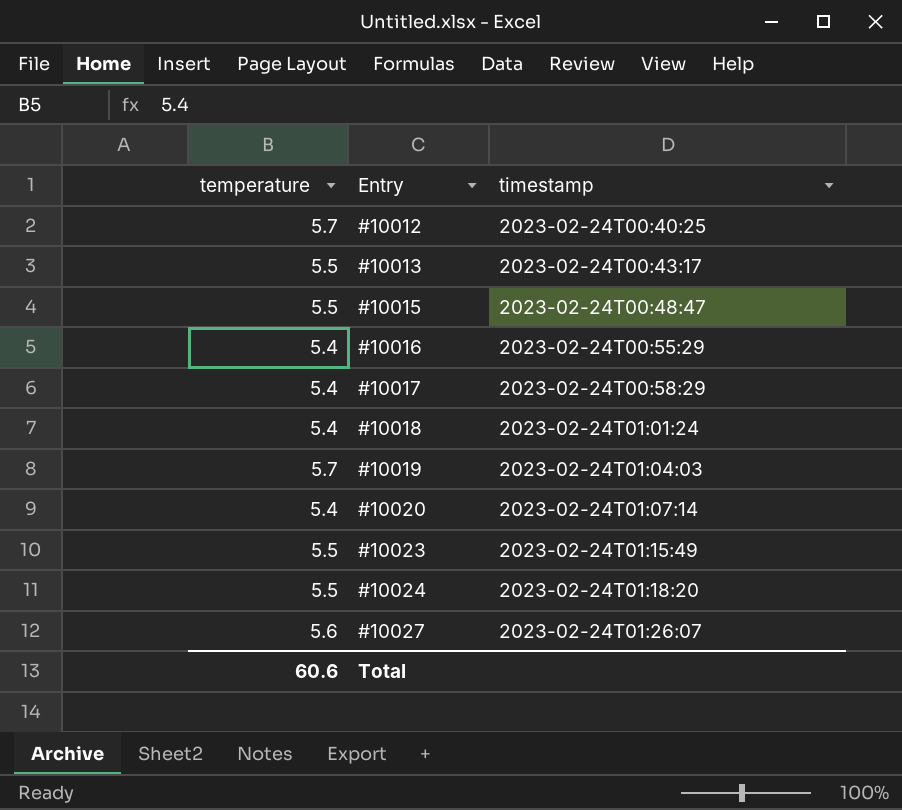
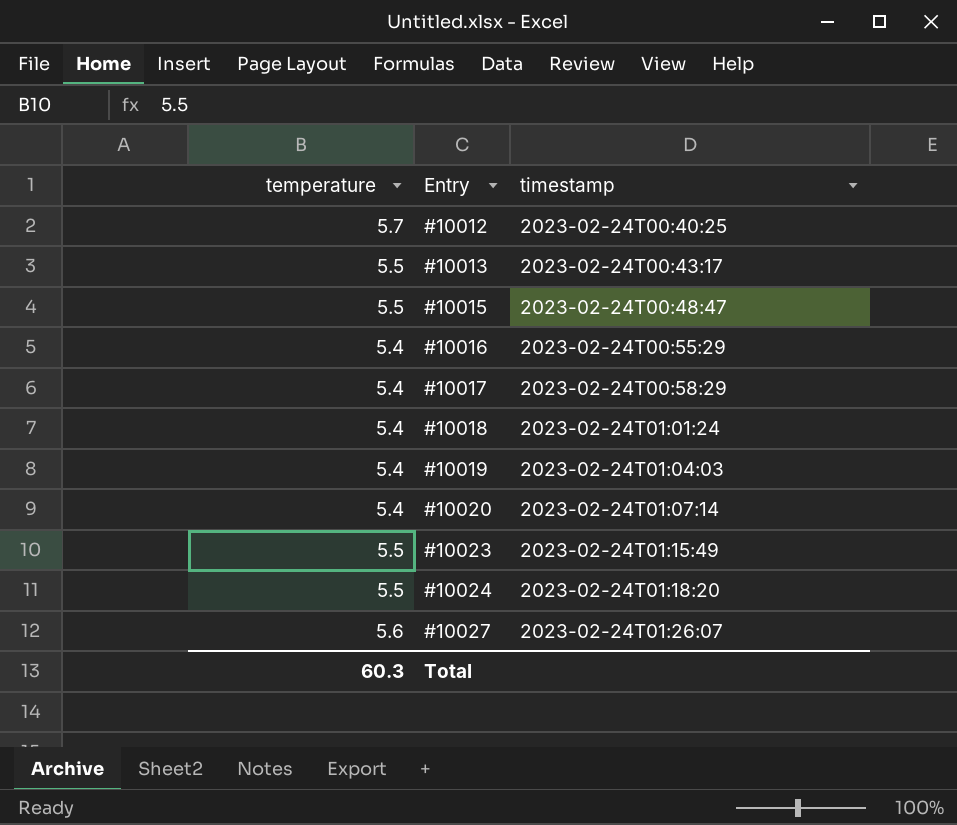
#10019 | temperature: 5.7 -> 5.4
Total | temperature: 60.6 -> 60.3

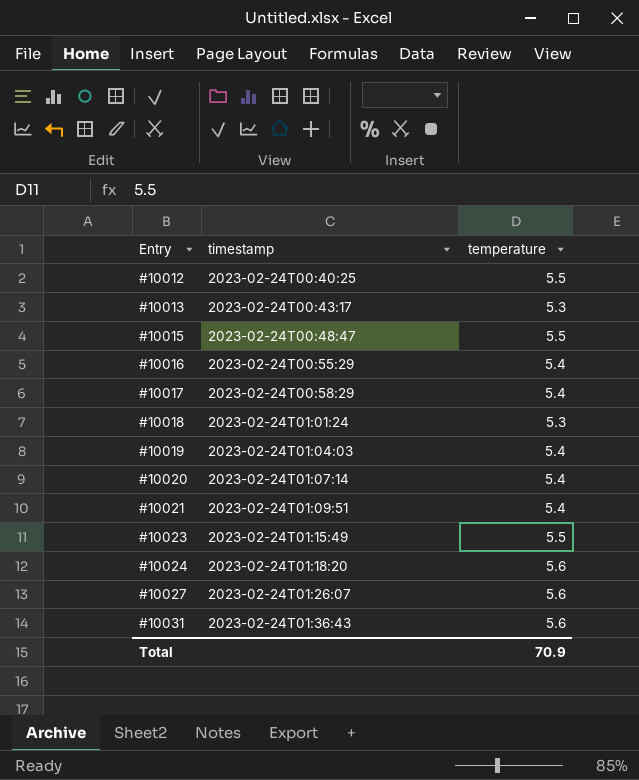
column temperature | position: 1 -> 3
#10012 | temperature: 5.7 -> 5.5
#10013 | temperature: 5.5 -> 5.3
#10018 | temperature: 5.4 -> 5.3
row #10021: none -> 2023-02-24T01:09:51 | 5.4
#10024 | temperature: 5.5 -> 5.6
row #10031: none -> 2023-02-24T01:36:43 | 5.6
Total | temperature: 60.3 -> 70.9

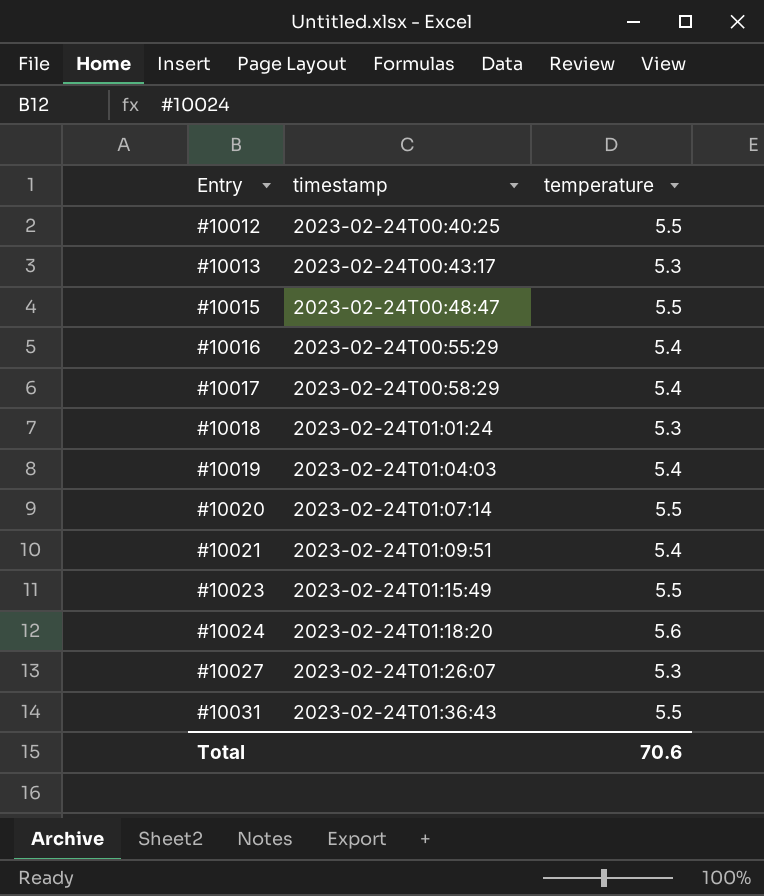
#10020 | temperature: 5.4 -> 5.5
#10027 | temperature: 5.6 -> 5.3
#10031 | temperature: 5.6 -> 5.5
Total | temperature: 70.9 -> 70.6

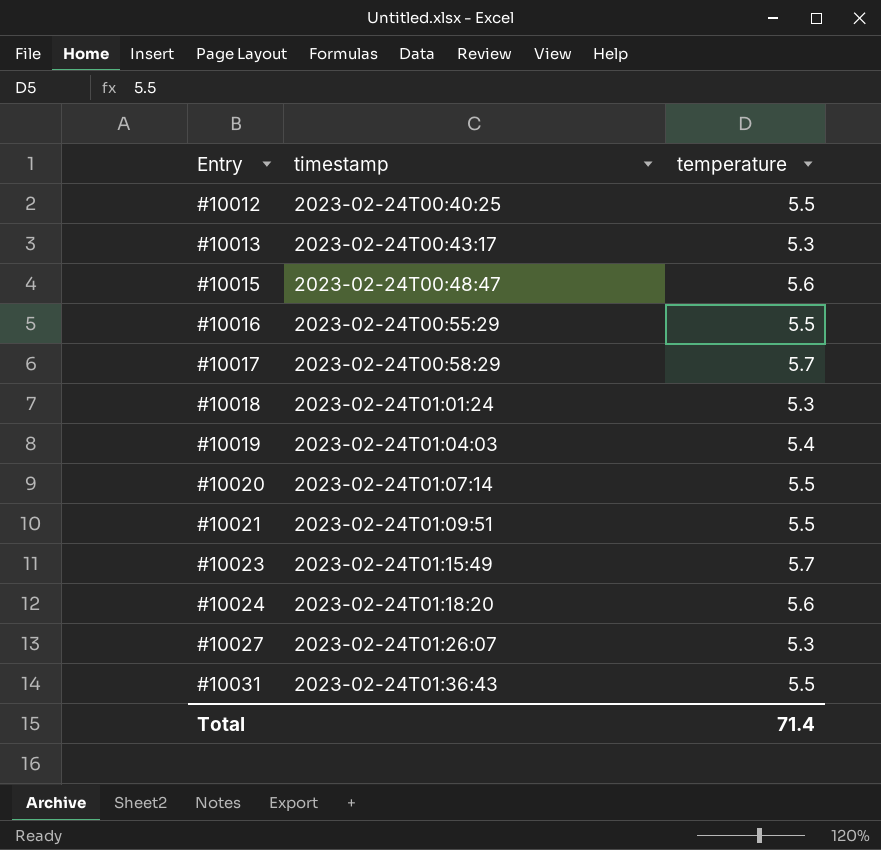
#10015 | temperature: 5.5 -> 5.6
#10016 | temperature: 5.4 -> 5.5
#10017 | temperature: 5.4 -> 5.7
#10021 | temperature: 5.4 -> 5.5
#10023 | temperature: 5.5 -> 5.7
Total | temperature: 70.6 -> 71.4

